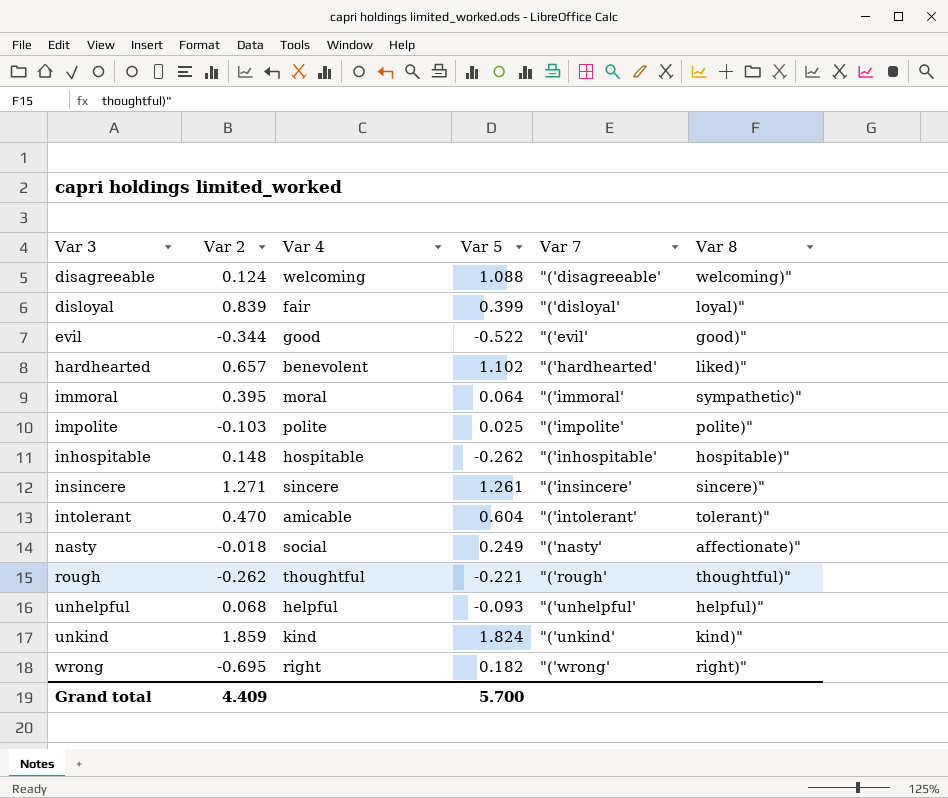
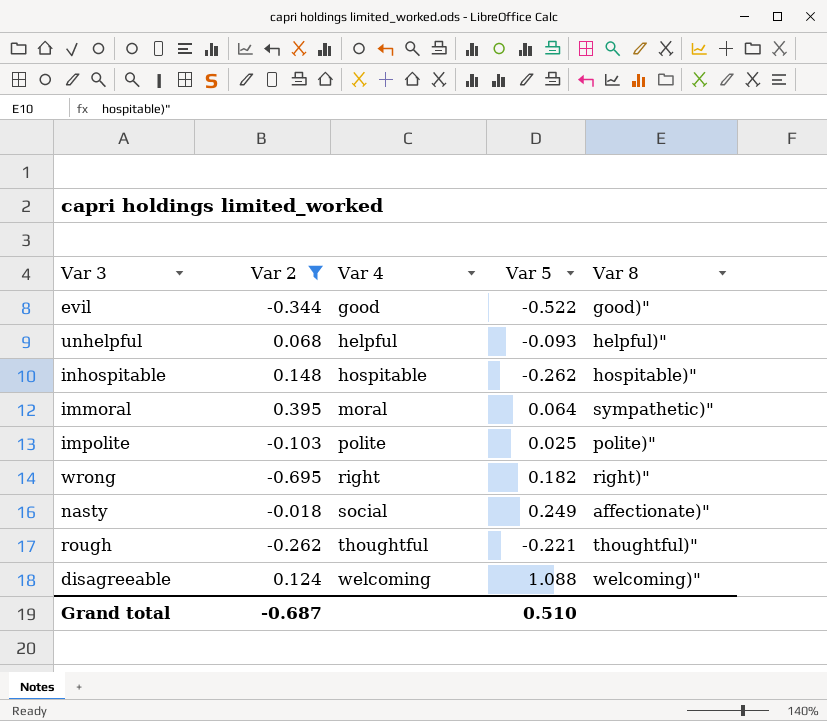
filter: none -> Var 2 <= 0.395
row order: Var 3 ascending -> Var 4 ascending
column Var 7 | position: 5 -> none
Grand total | Var 2: 4.409 -> -0.687
Grand total | Var 5: 5.700 -> 0.510

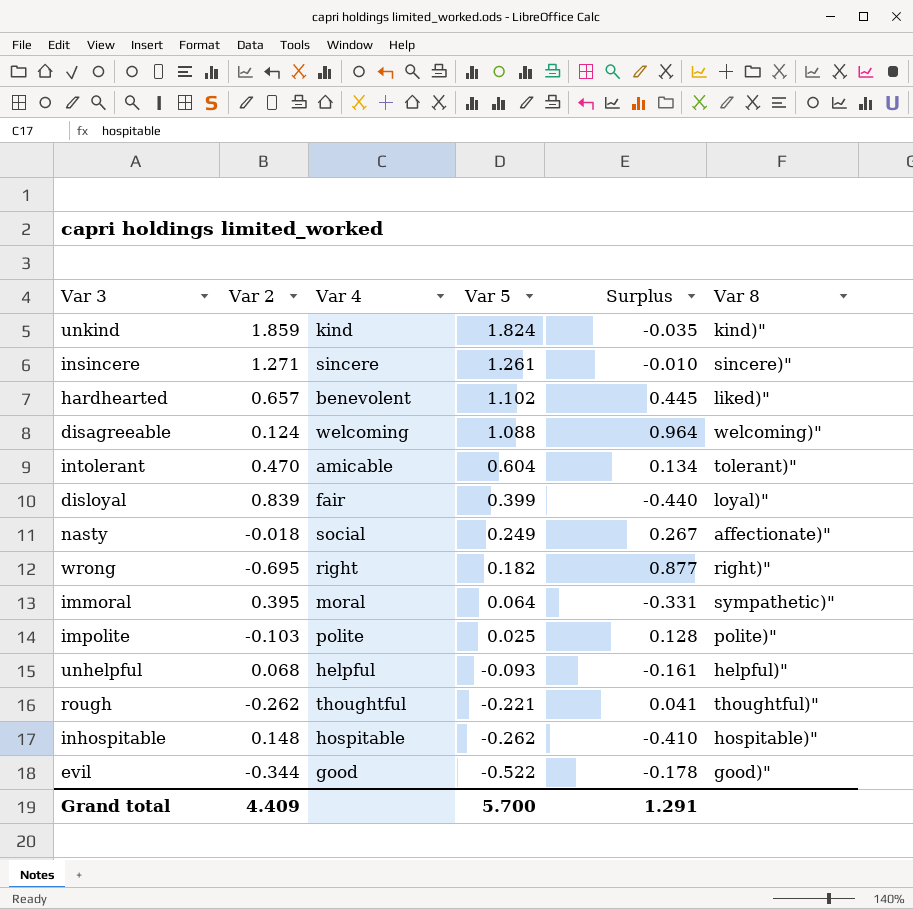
filter: Var 2 <= 0.395 -> none
row order: Var 4 ascending -> Var 5 descending
column Surplus | formula: none -> [Var 5] - [Var 2]
Grand total | Var 2: -0.687 -> 4.409
Grand total | Var 5: 0.510 -> 5.700

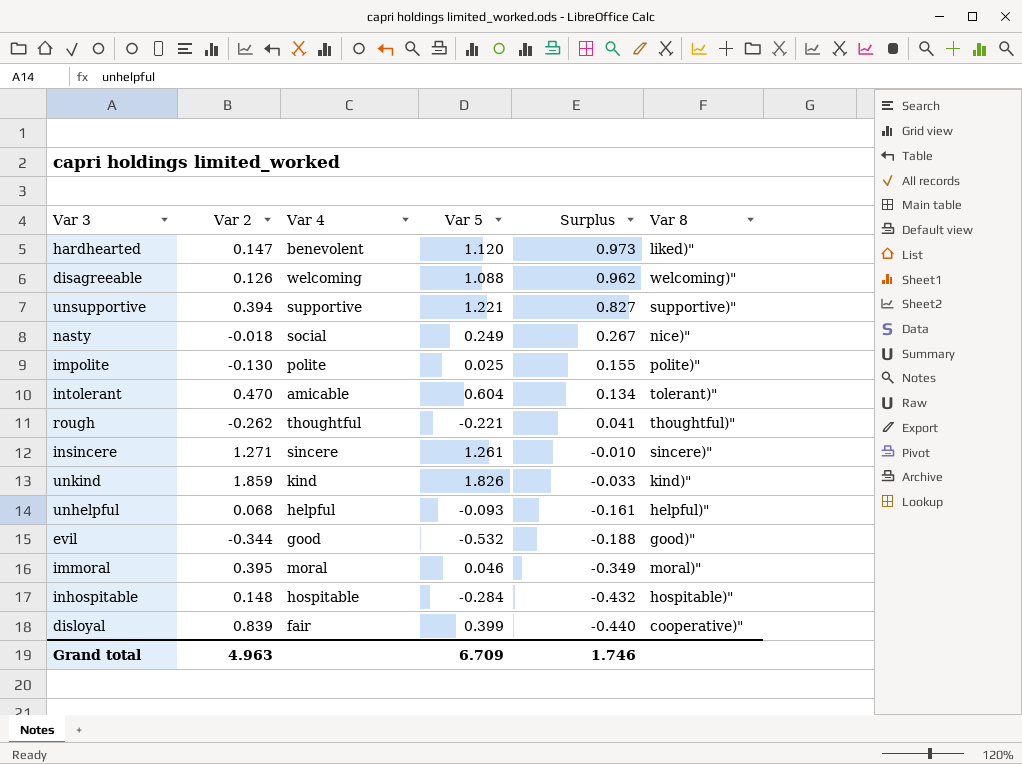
row order: Var 5 descending -> Surplus descending
row wrong: -0.695 | right | 0.182 | 0.877 | right)" -> none
hardhearted | Var 2: 0.657 -> 0.147
hardhearted | Var 5: 1.102 -> 1.120
hardhearted | Surplus: 0.445 -> 0.973
disagreeable | Var 2: 0.124 -> 0.126
disagreeable | Surplus: 0.964 -> 0.962
row unsupportive: none -> 0.394 | supportive | 1.221 | 0.827 | supportive)"
nasty | Var 8: affectionate)" -> nice)"
impolite | Var 2: -0.103 -> -0.130
impolite | Surplus: 0.128 -> 0.155
unkind | Var 5: 1.824 -> 1.826
unkind | Surplus: -0.035 -> -0.033
evil | Var 5: -0.522 -> -0.532
evil | Surplus: -0.178 -> -0.188
immoral | Var 5: 0.064 -> 0.046
immoral | Surplus: -0.331 -> -0.349
immoral | Var 8: sympathetic)" -> moral)"
inhospitable | Var 5: -0.262 -> -0.284
inhospitable | Surplus: -0.410 -> -0.432
disloyal | Var 8: loyal)" -> cooperative)"
Grand total | Var 2: 4.409 -> 4.963
Grand total | Var 5: 5.700 -> 6.709
Grand total | Surplus: 1.291 -> 1.746

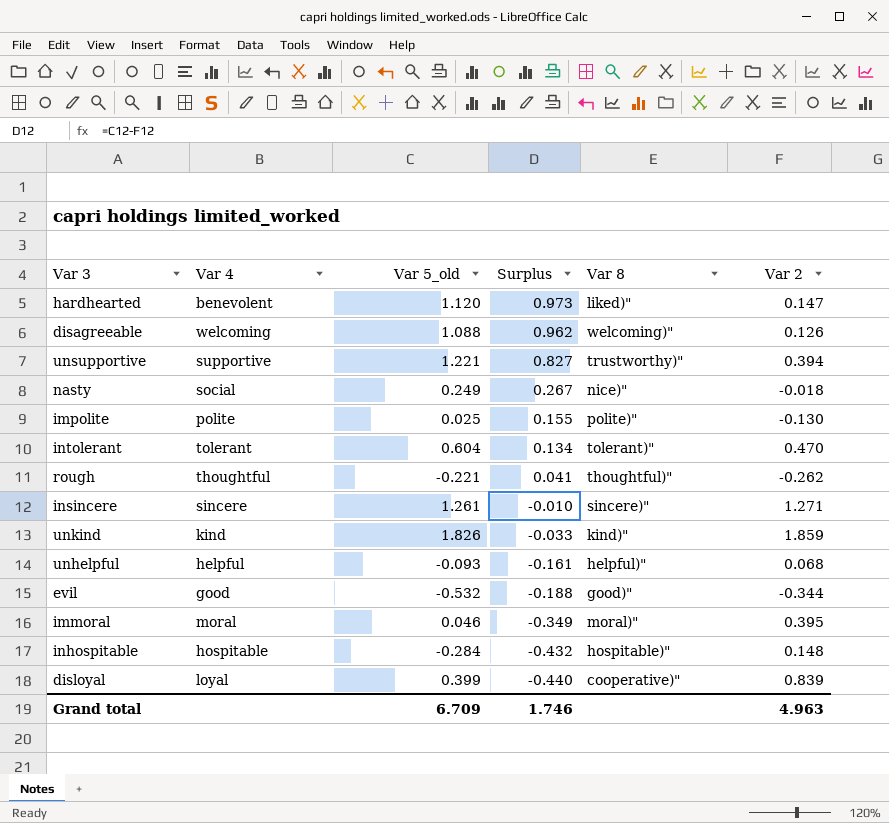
column name: Var 5 -> Var 5_old
column Var 2 | position: 2 -> 6
unsupportive | Var 8: supportive)" -> trustworthy)"
intolerant | Var 4: amicable -> tolerant
disloyal | Var 4: fair -> loyal

